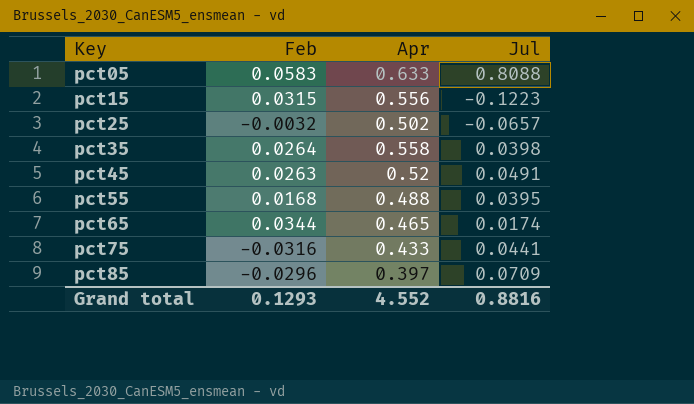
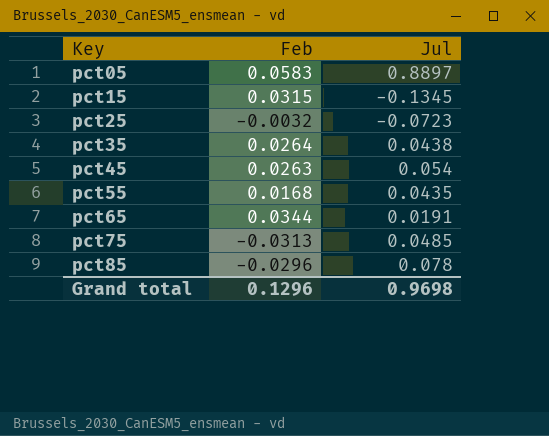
column Apr | position: 3 -> none
pct05 | Jul: 0.8088 -> 0.8897
pct15 | Jul: -0.1223 -> -0.1345
pct25 | Jul: -0.0657 -> -0.0723
pct35 | Jul: 0.0398 -> 0.0438
pct45 | Jul: 0.0491 -> 0.054
pct55 | Jul: 0.0395 -> 0.0435
pct65 | Jul: 0.0174 -> 0.0191
pct75 | Feb: -0.0316 -> -0.0313
pct75 | Jul: 0.0441 -> 0.0485
pct85 | Jul: 0.0709 -> 0.078
Grand total | Feb: 0.1293 -> 0.1296
Grand total | Jul: 0.8816 -> 0.9698

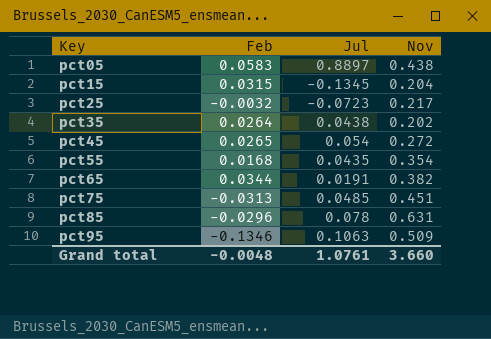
column Nov | position: none -> 4
pct45 | Feb: 0.0263 -> 0.0265
row pct95: none -> -0.1346 | 0.1063 | 0.509
Grand total | Feb: 0.1296 -> -0.0048
Grand total | Jul: 0.9698 -> 1.0761

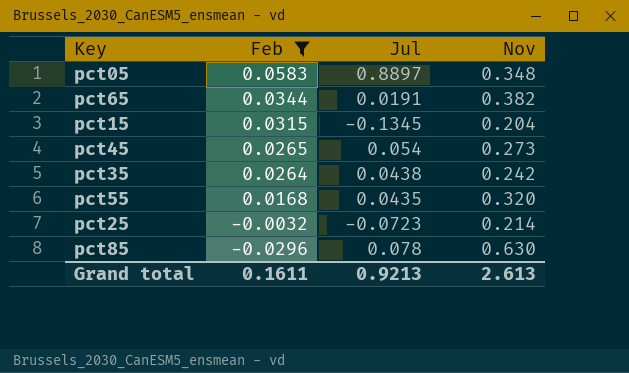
filter: none -> Feb >= -0.0296
row order: Key ascending -> Feb descending
pct05 | Nov: 0.438 -> 0.348
pct45 | Nov: 0.272 -> 0.273
pct35 | Nov: 0.202 -> 0.242
pct55 | Nov: 0.354 -> 0.320
pct25 | Nov: 0.217 -> 0.214
pct85 | Nov: 0.631 -> 0.630
Grand total | Feb: -0.0048 -> 0.1611
Grand total | Jul: 1.0761 -> 0.9213
Grand total | Nov: 3.660 -> 2.613

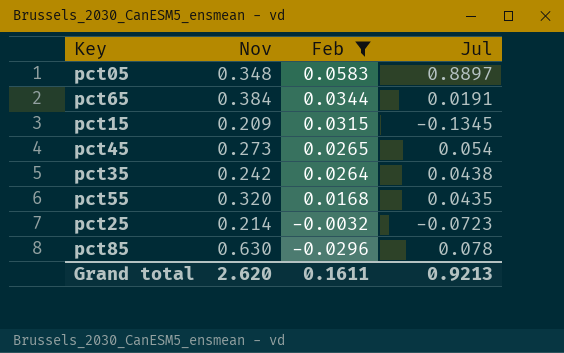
column Nov | position: 4 -> 2
pct65 | Nov: 0.382 -> 0.384
pct15 | Nov: 0.204 -> 0.209
Grand total | Nov: 2.613 -> 2.620

